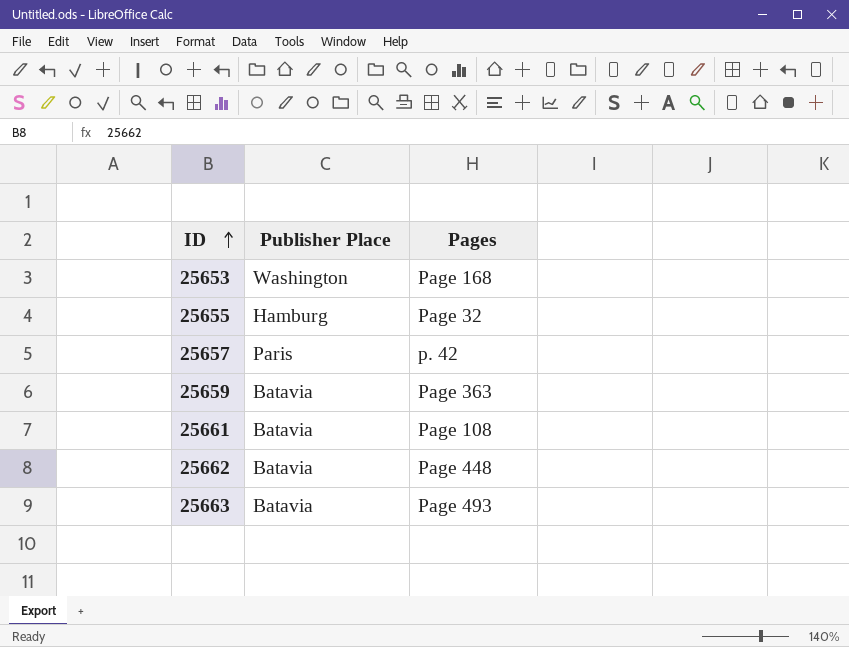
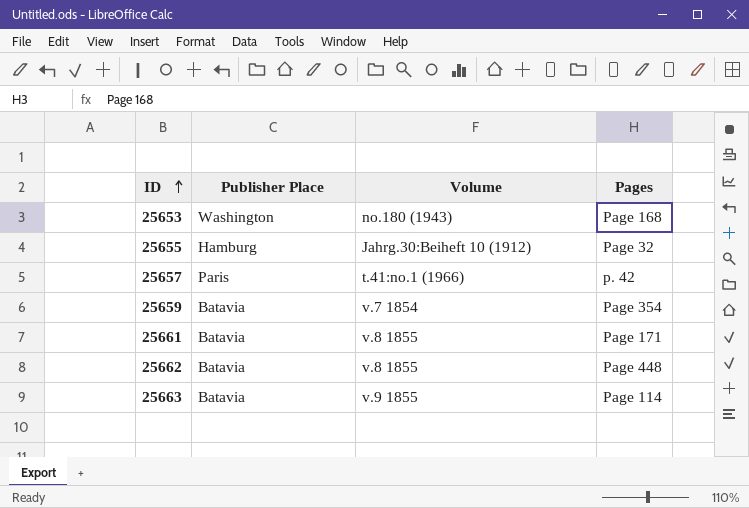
column Volume | position: none -> 3
25659 | Pages: Page 363 -> Page 354
25661 | Pages: Page 108 -> Page 171
25663 | Pages: Page 493 -> Page 114

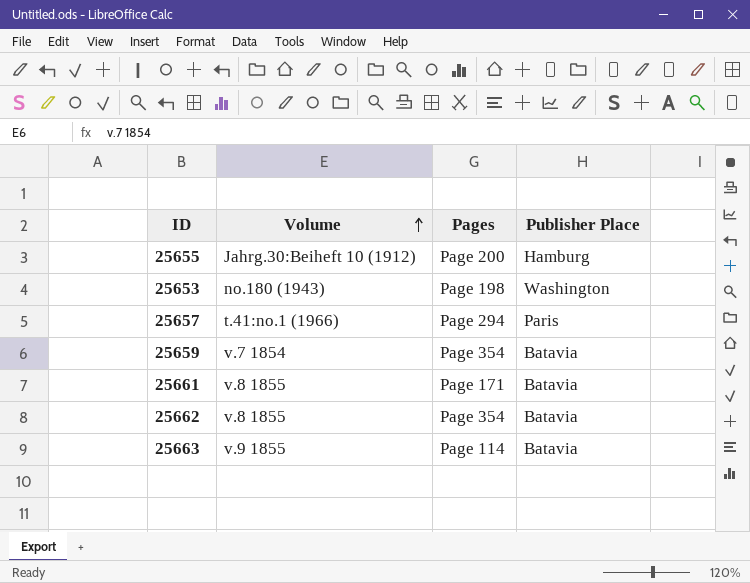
row order: ID ascending -> Volume ascending
column Publisher Place | position: 2 -> 4
25655 | Pages: Page 32 -> Page 200
25653 | Pages: Page 168 -> Page 198
25657 | Pages: p. 42 -> Page 294
25662 | Pages: Page 448 -> Page 354

